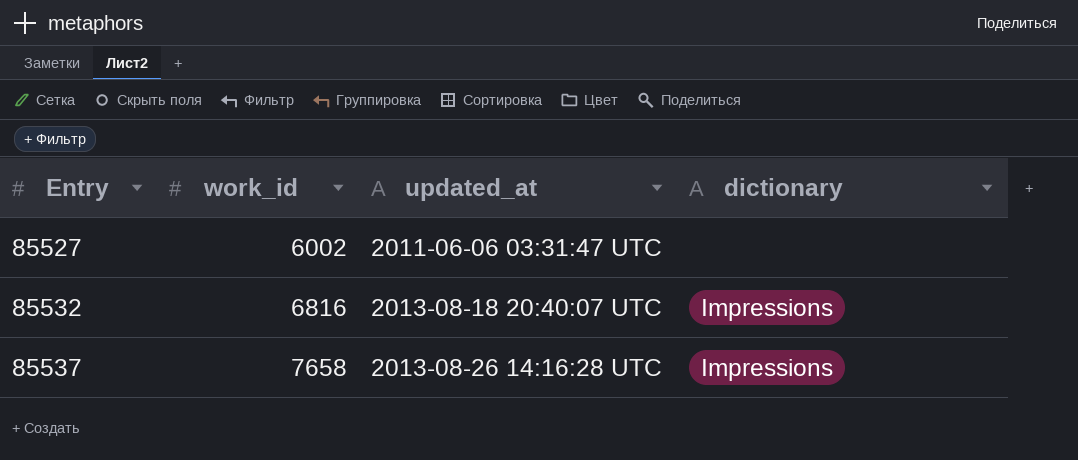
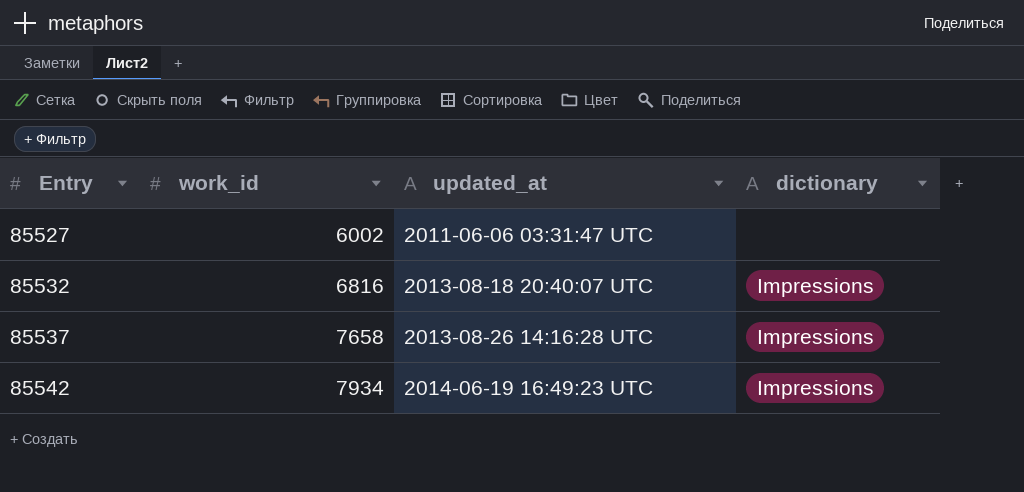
row 85542: none -> 7934 | 2014-06-19 16:49:23 UTC | Impressions

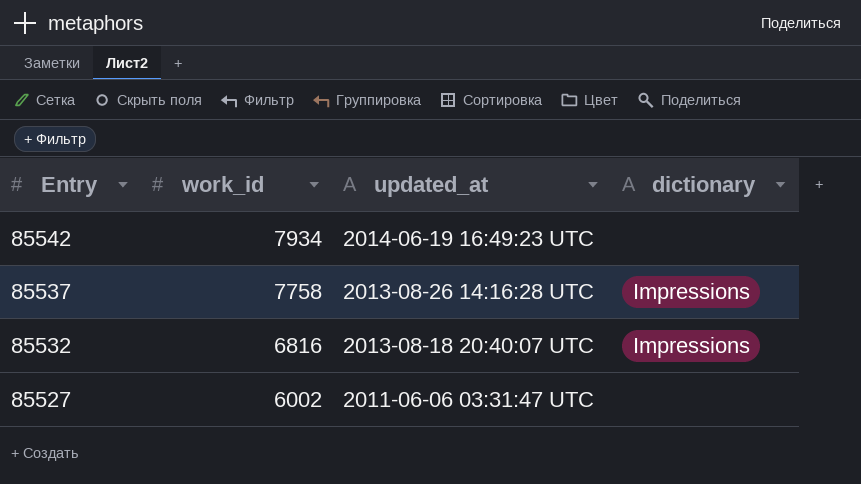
row order: Entry ascending -> Entry descending
85542 | dictionary: Impressions -> none
85537 | work_id: 7658 -> 7758

